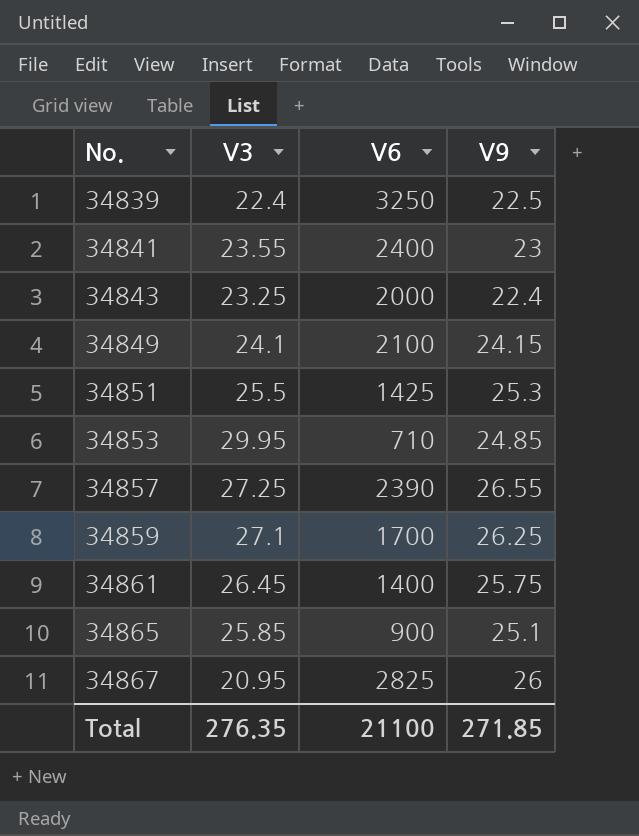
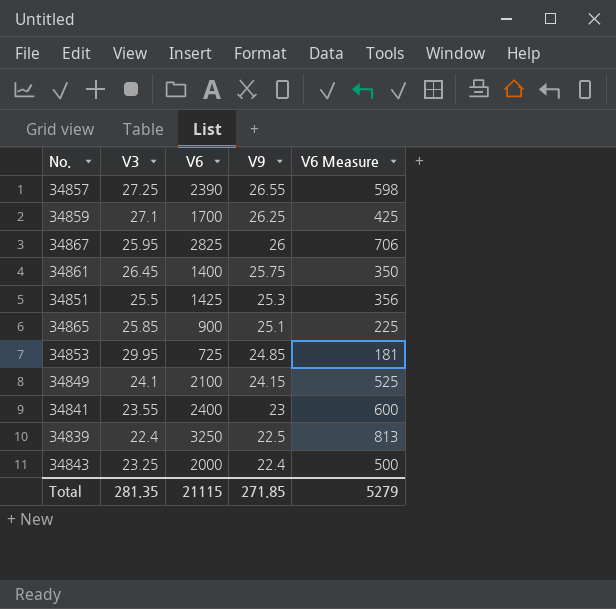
row order: No. ascending -> V9 descending
column V6 Measure | formula: none -> [V6] * 0.25
34867 | V3: 20.95 -> 25.95
34853 | V6: 710 -> 725
Total | V3: 276.35 -> 281.35
Total | V6: 21100 -> 21115

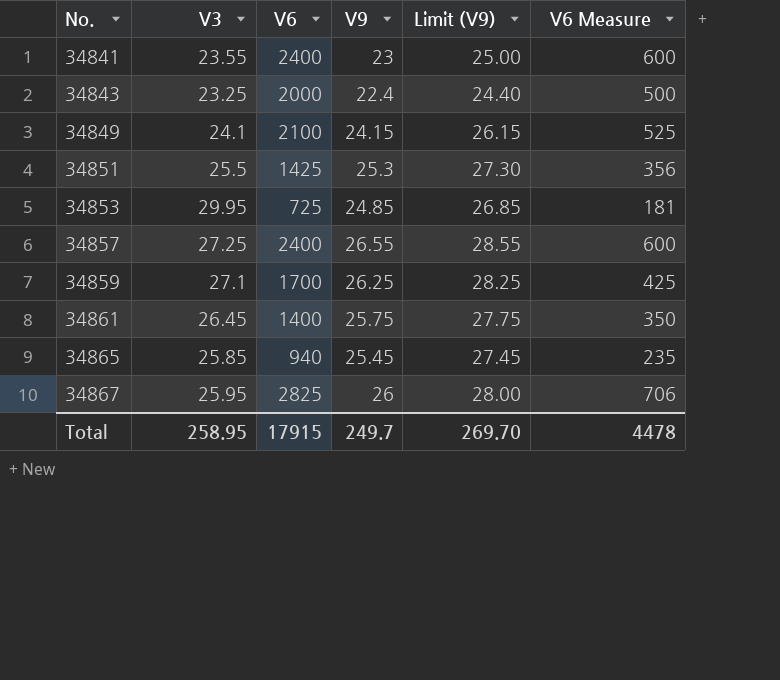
row order: V9 descending -> No. ascending
column Limit (V9) | formula: none -> [V9] + 2
row 34839: 22.4 | 3250 | 22.5 | 813 -> none
34857 | V6: 2390 -> 2400
34857 | V6 Measure: 598 -> 600
34865 | V6: 900 -> 940
34865 | V9: 25.1 -> 25.45
34865 | V6 Measure: 225 -> 235
Total | V3: 281.35 -> 258.95
Total | V6: 21115 -> 17915
Total | V9: 271.85 -> 249.7
Total | V6 Measure: 5279 -> 4478

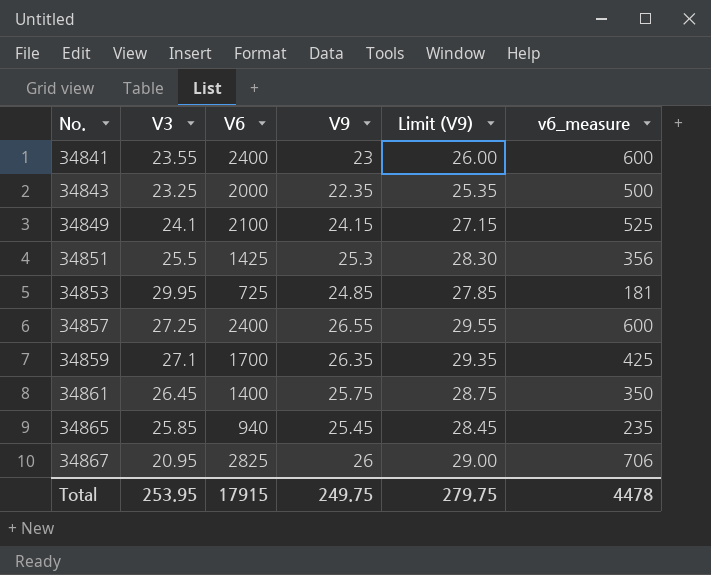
column Limit (V9) | formula: [V9] + 2 -> [V9] + 3
column name: V6 Measure -> v6_measure
34843 | V9: 22.4 -> 22.35
34859 | V9: 26.25 -> 26.35
34867 | V3: 25.95 -> 20.95
Total | V3: 258.95 -> 253.95
Total | V9: 249.7 -> 249.75
Total | Limit (V9): 269.70 -> 279.75

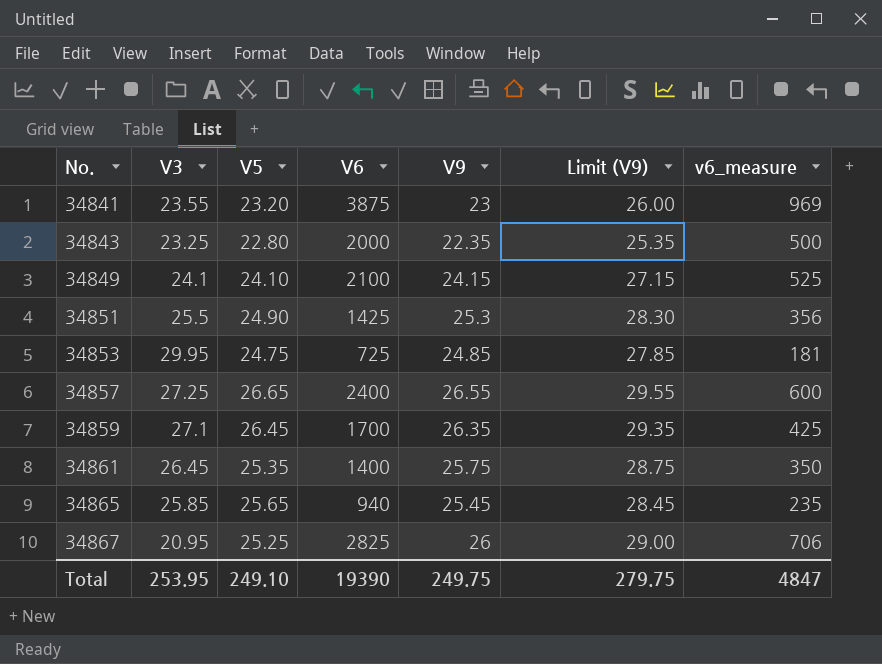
column V5 | position: none -> 3
34841 | V6: 2400 -> 3875
34841 | v6_measure: 600 -> 969
Total | V6: 17915 -> 19390
Total | v6_measure: 4478 -> 4847

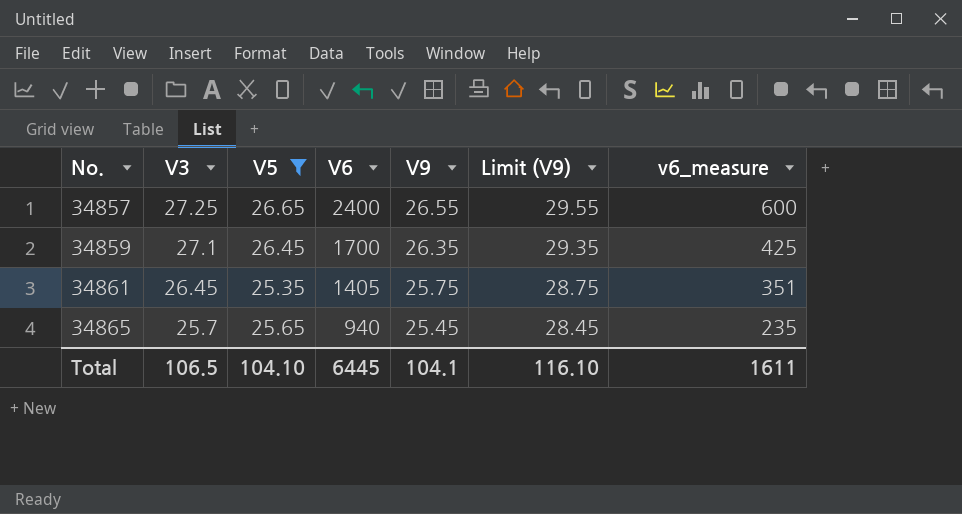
filter: none -> V5 >= 25.35
34861 | V6: 1400 -> 1405
34861 | v6_measure: 350 -> 351
34865 | V3: 25.85 -> 25.7
Total | V3: 253.95 -> 106.5
Total | V5: 249.10 -> 104.10
Total | V6: 19390 -> 6445
Total | V9: 249.75 -> 104.1
Total | Limit (V9): 279.75 -> 116.10
Total | v6_measure: 4847 -> 1611

